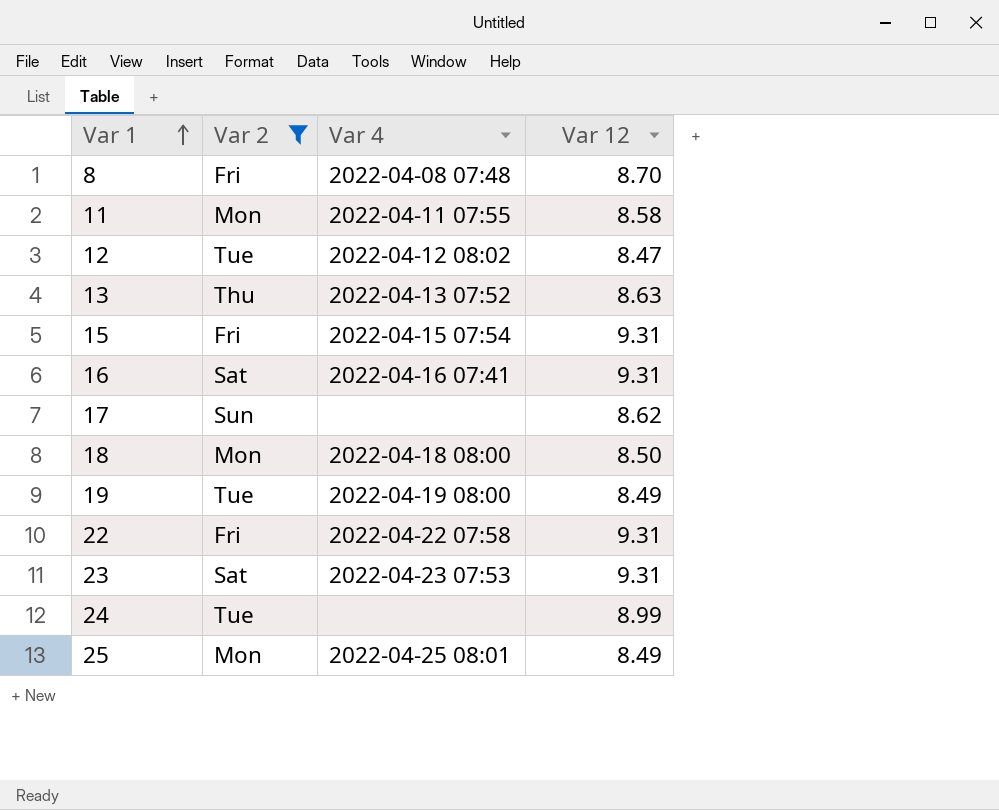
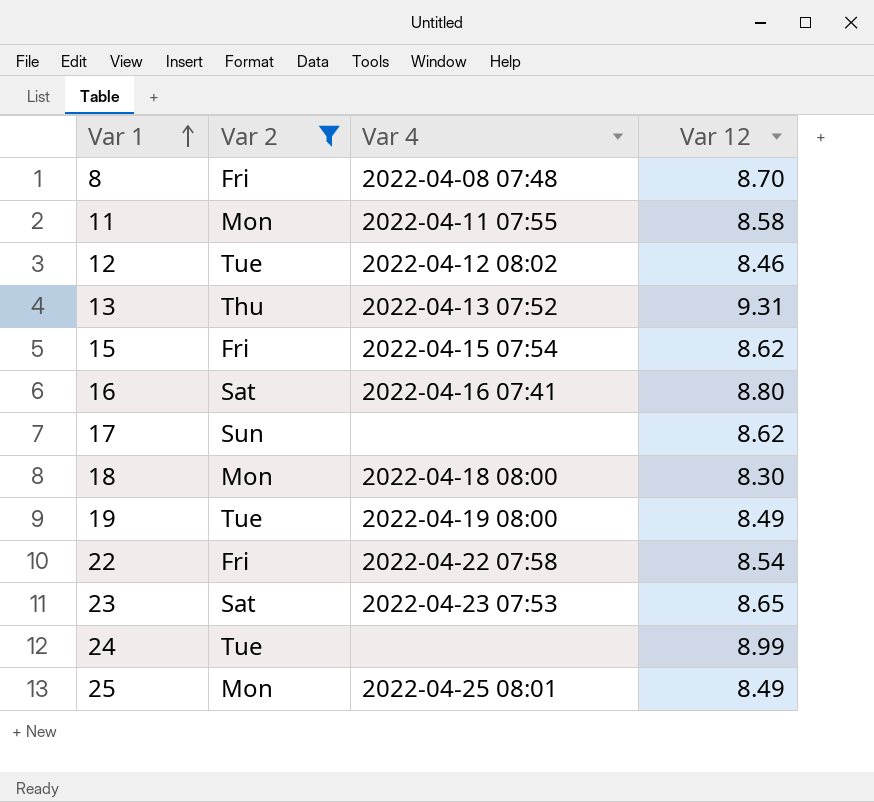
12 | Var 12: 8.47 -> 8.46
13 | Var 12: 8.63 -> 9.31
15 | Var 12: 9.31 -> 8.62
16 | Var 12: 9.31 -> 8.80
18 | Var 12: 8.50 -> 8.30
22 | Var 12: 9.31 -> 8.54
23 | Var 12: 9.31 -> 8.65

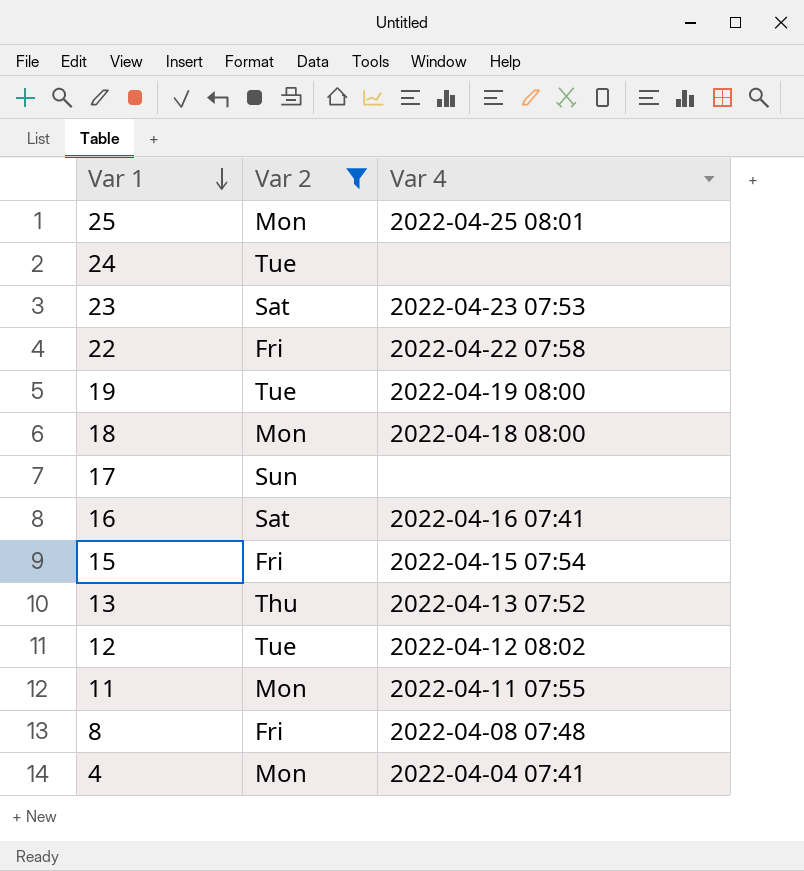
row order: Var 1 ascending -> Var 1 descending
column Var 12 | position: 4 -> none
row 4: none -> Mon | 2022-04-04 07:41

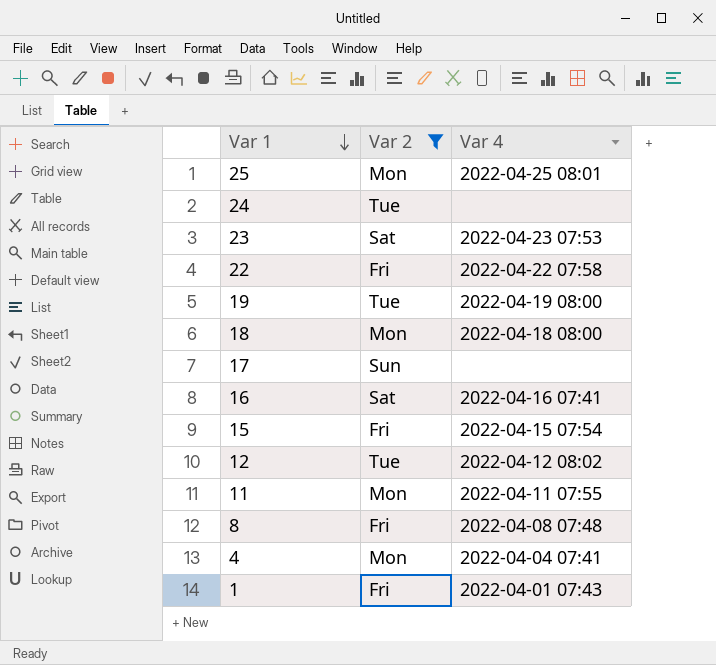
row 13: Thu | 2022-04-13 07:52 -> none
row 1: none -> Fri | 2022-04-01 07:43

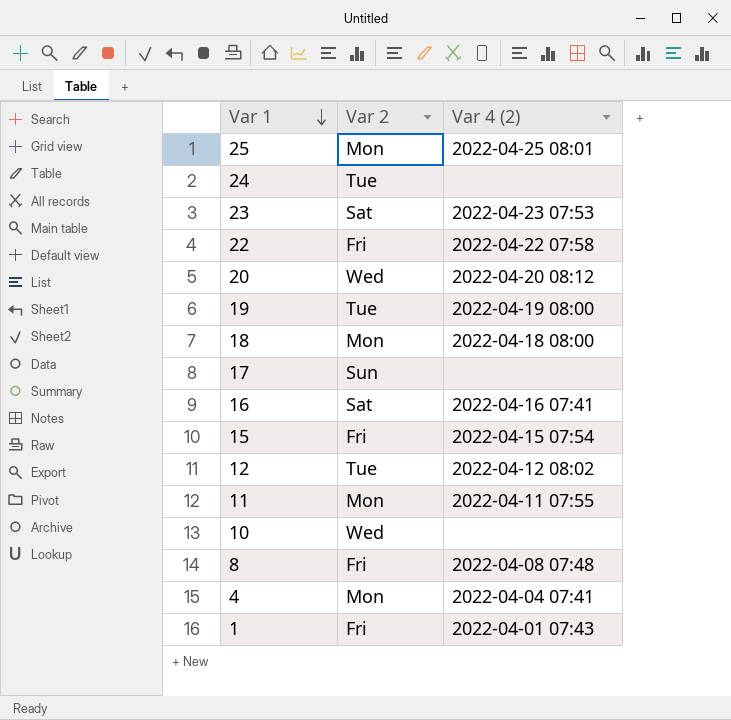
filter: Var 2 != Wed -> none
column name: Var 4 -> Var 4 (2)

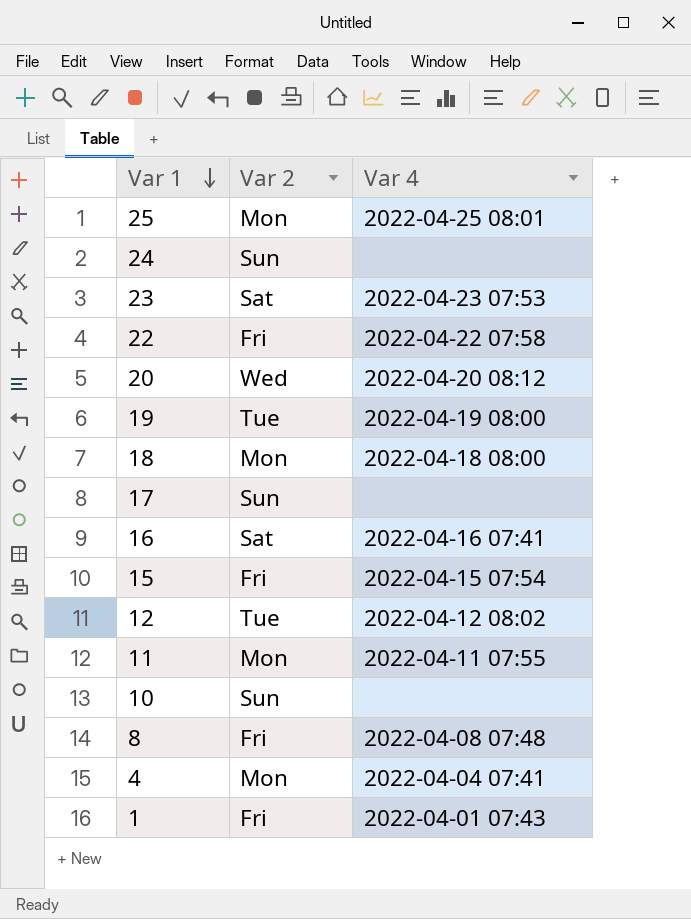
column name: Var 4 (2) -> Var 4
24 | Var 2: Tue -> Sun
10 | Var 2: Wed -> Sun

